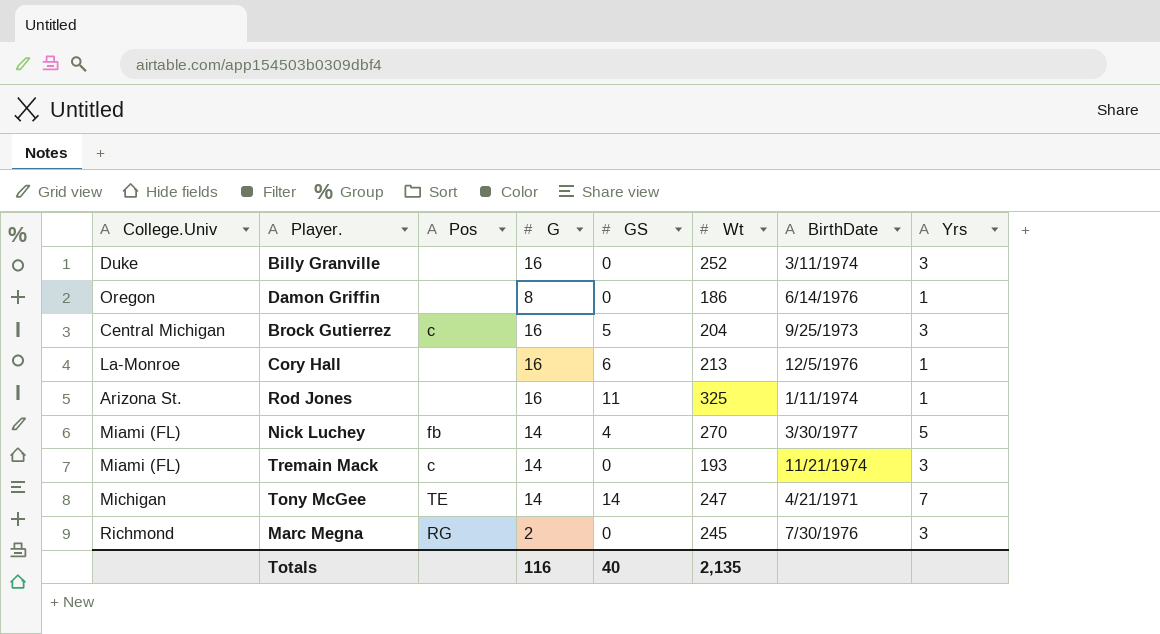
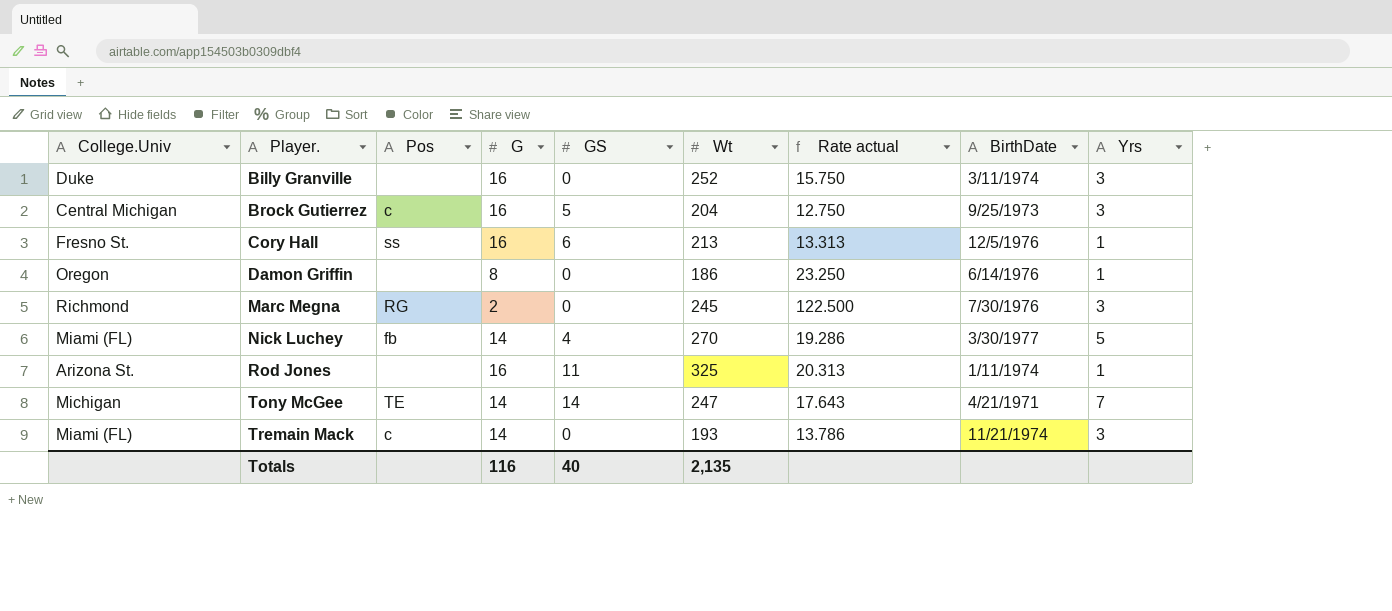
row order: none -> Player. ascending
column Rate actual | formula: none -> [Wt] / [G]
Cory Hall | College.Univ: La-Monroe -> Fresno St.
Cory Hall | Pos: none -> ss

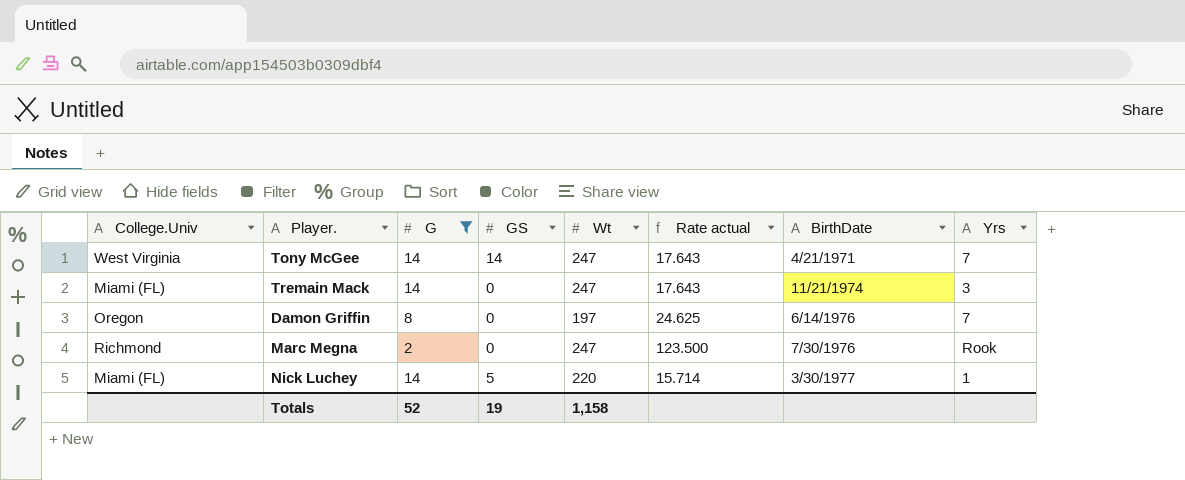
filter: none -> G != 16
row order: Player. ascending -> BirthDate ascending
column Pos | position: 3 -> none
Tony McGee | College.Univ: Michigan -> West Virginia
Tremain Mack | Wt: 193 -> 247
Tremain Mack | Rate actual: 13.786 -> 17.643
Damon Griffin | Wt: 186 -> 197
Damon Griffin | Rate actual: 23.250 -> 24.625
Damon Griffin | Yrs: 1 -> 7
Marc Megna | Wt: 245 -> 247
Marc Megna | Rate actual: 122.500 -> 123.500
Marc Megna | Yrs: 3 -> Rook
Nick Luchey | GS: 4 -> 5
Nick Luchey | Wt: 270 -> 220
Nick Luchey | Rate actual: 19.286 -> 15.714
Nick Luchey | Yrs: 5 -> 1
Totals | G: 116 -> 52
Totals | GS: 40 -> 19
Totals | Wt: 2,135 -> 1,158

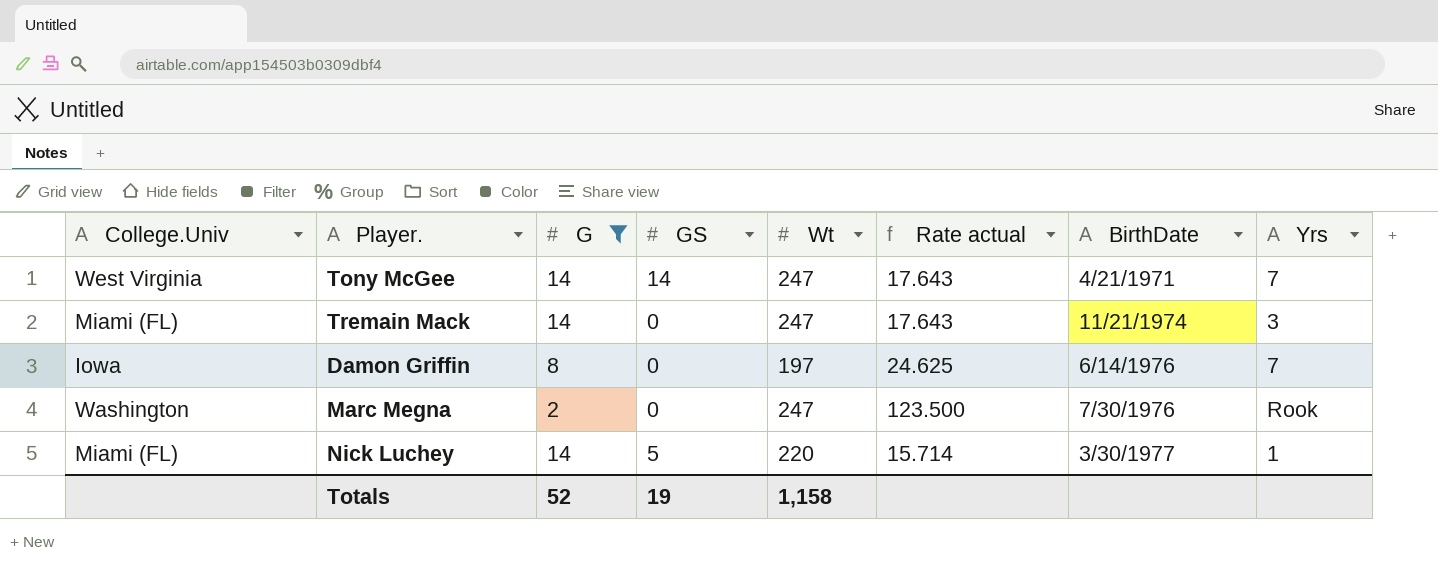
Damon Griffin | College.Univ: Oregon -> Iowa
Marc Megna | College.Univ: Richmond -> Washington

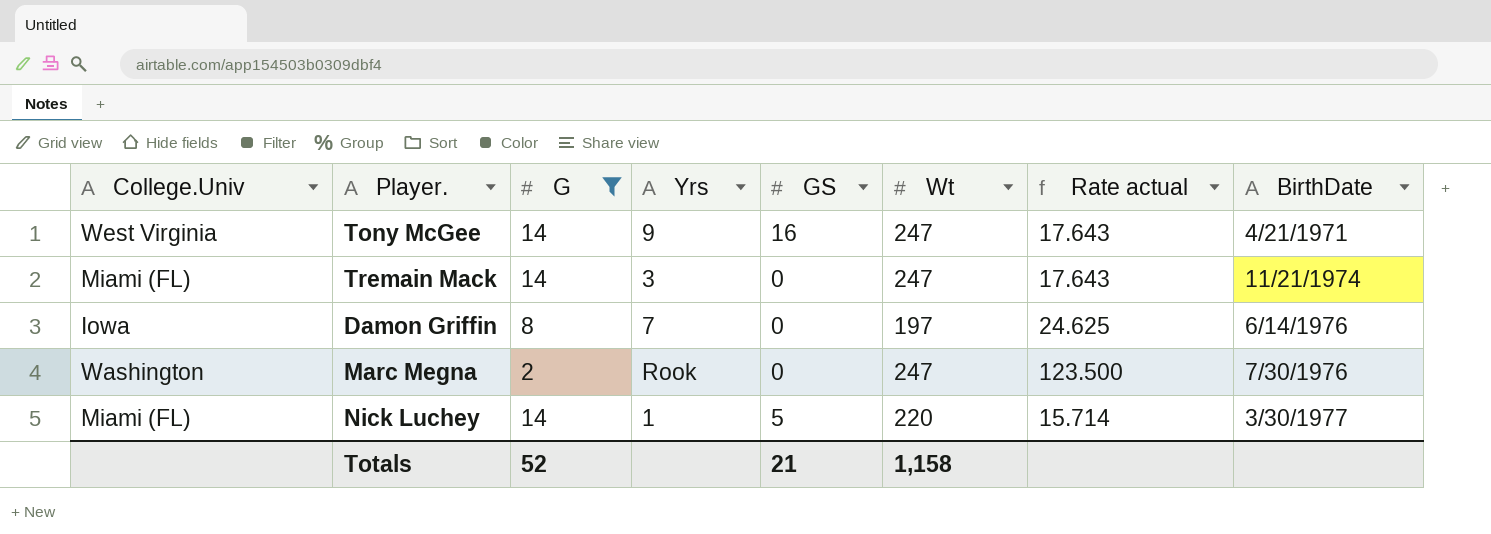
column Yrs | position: 8 -> 4
Tony McGee | Yrs: 7 -> 9
Tony McGee | GS: 14 -> 16
Totals | GS: 19 -> 21

